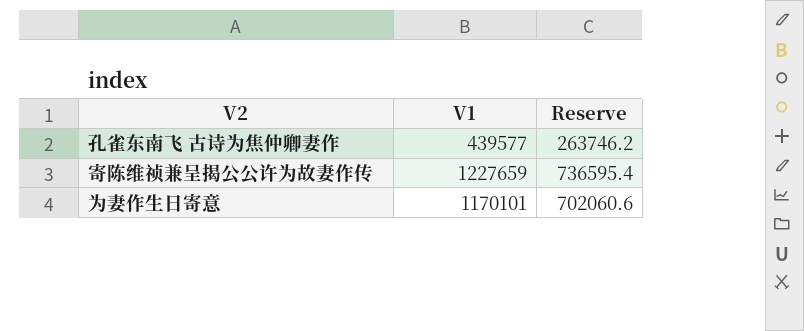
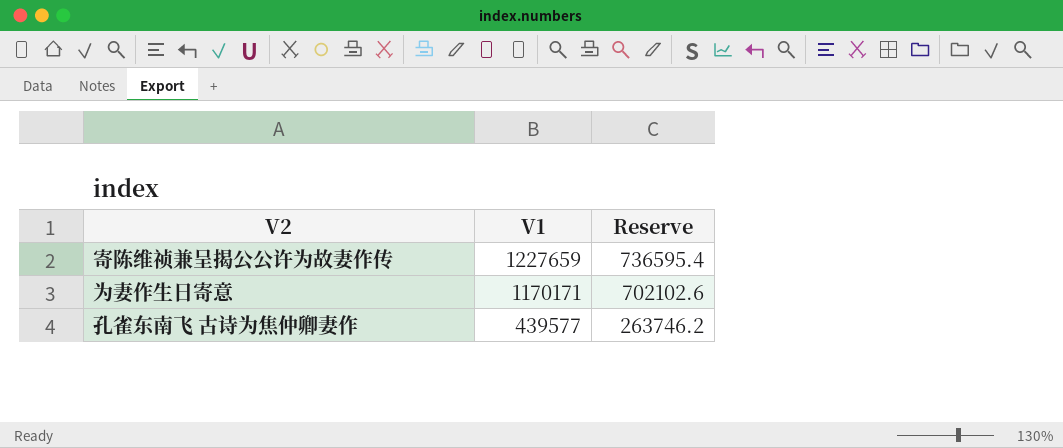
row order: none -> V1 descending
为妻作生日寄意 | V1: 1170101 -> 1170171
为妻作生日寄意 | Reserve: 702060.6 -> 702102.6

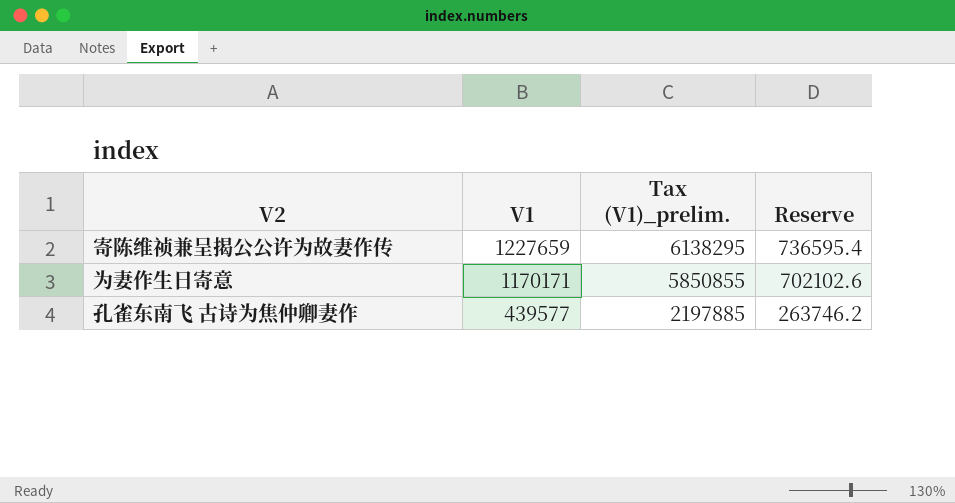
column Tax (V1)_prelim. | formula: none -> [V1] * 5

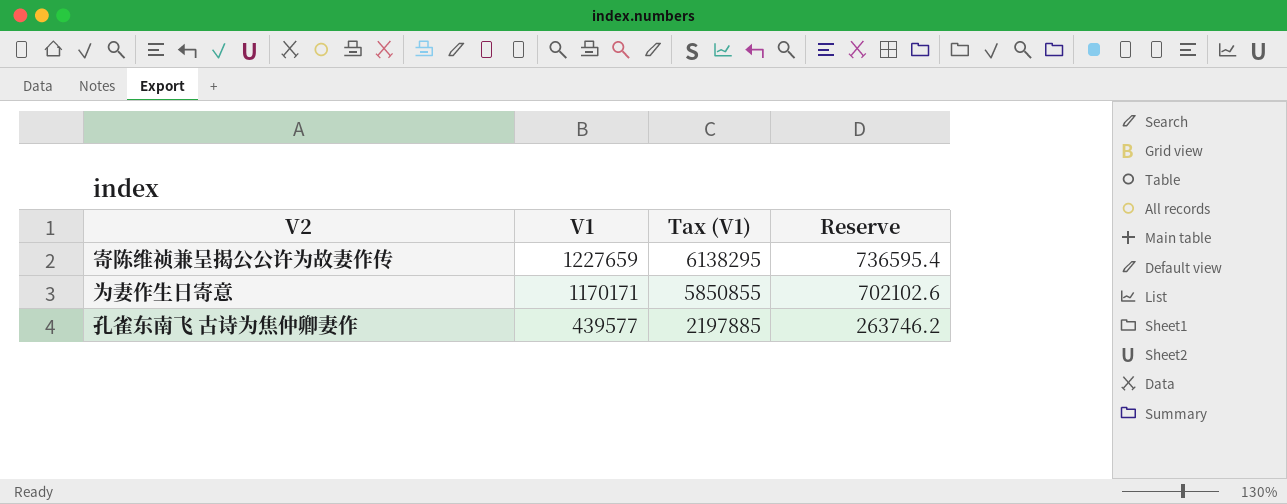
column name: Tax (V1)_prelim. -> Tax (V1)

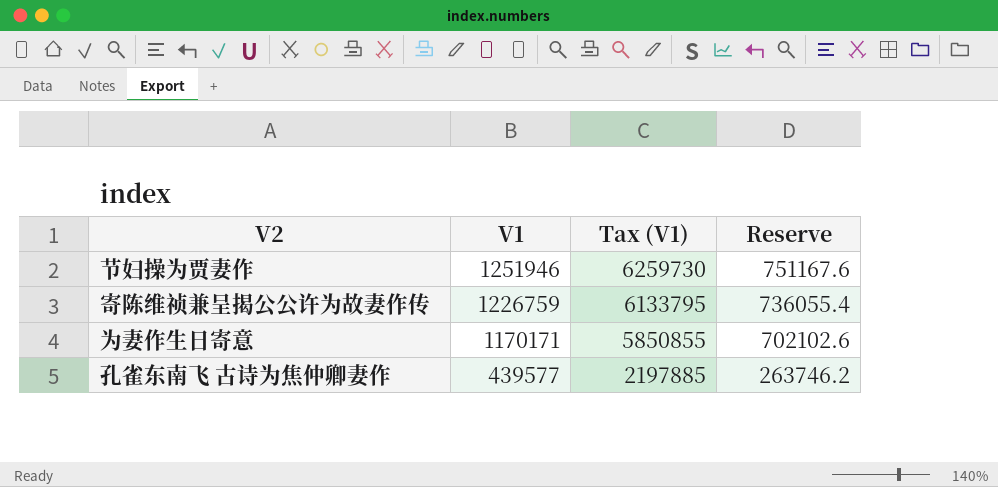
row 节妇操为贾妻作: none -> 1251946 | 6259730 | 751167.6
寄陈维祯兼呈揭公公许为故妻作传 | V1: 1227659 -> 1226759
寄陈维祯兼呈揭公公许为故妻作传 | Tax (V1): 6138295 -> 6133795
寄陈维祯兼呈揭公公许为故妻作传 | Reserve: 736595.4 -> 736055.4

